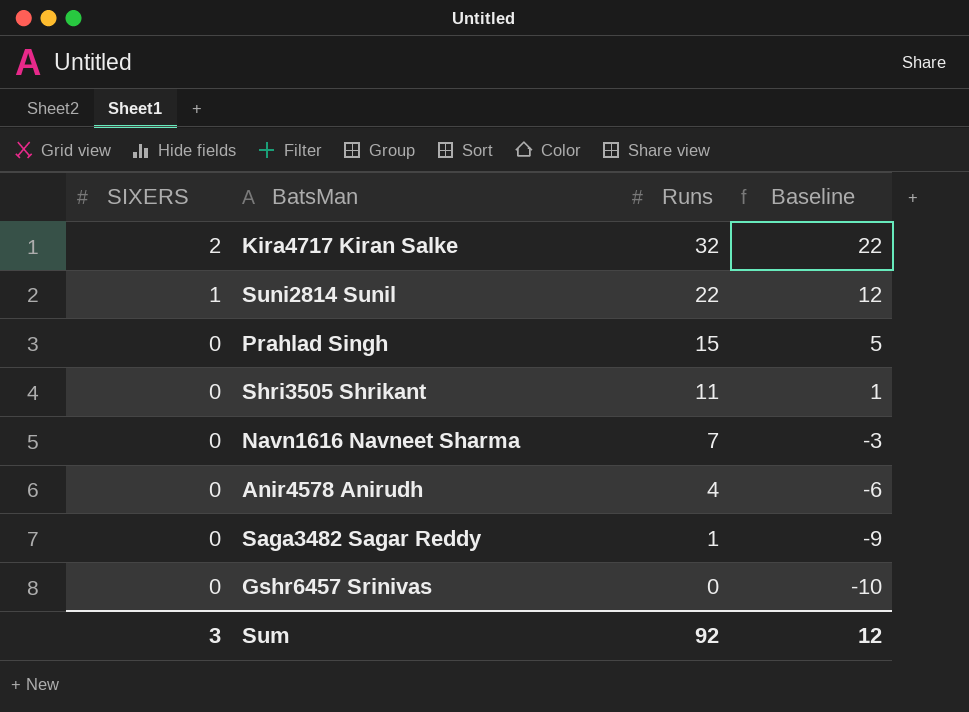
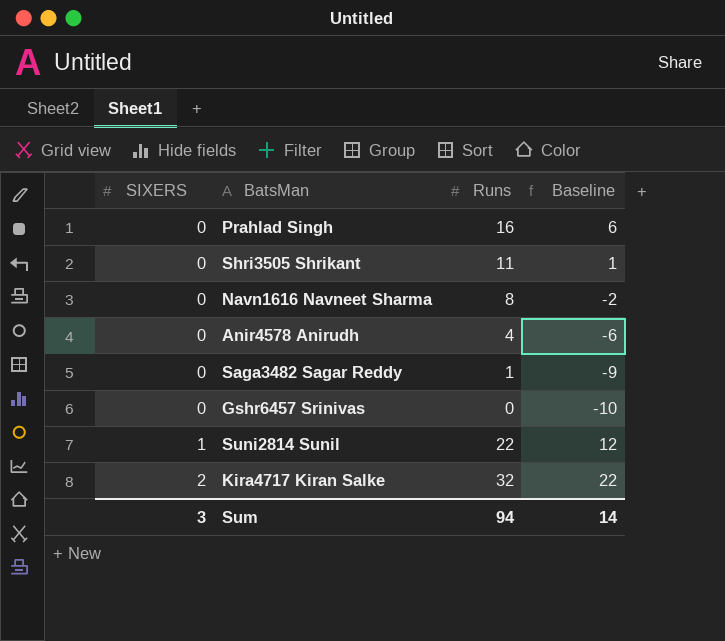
row order: SIXERS descending -> SIXERS ascending
Prahlad Singh | Runs: 15 -> 16
Prahlad Singh | Baseline: 5 -> 6
Navn1616 Navneet Sharma | Runs: 7 -> 8
Navn1616 Navneet Sharma | Baseline: -3 -> -2
Sum | Runs: 92 -> 94
Sum | Baseline: 12 -> 14

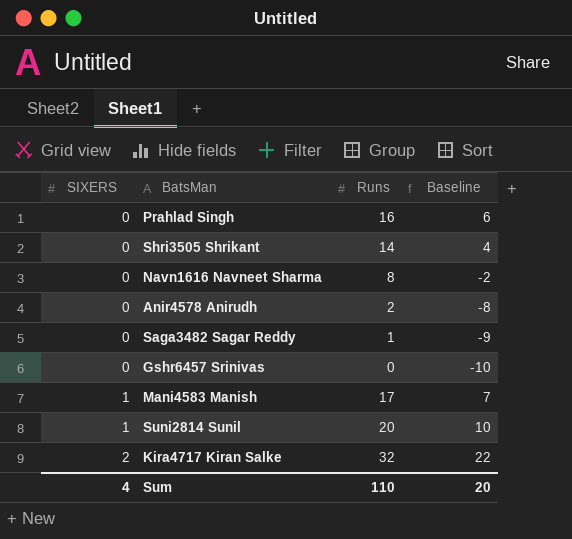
Shri3505 Shrikant | Runs: 11 -> 14
Shri3505 Shrikant | Baseline: 1 -> 4
Anir4578 Anirudh | Runs: 4 -> 2
Anir4578 Anirudh | Baseline: -6 -> -8
row Mani4583 Manish: none -> 1 | 17 | 7
Suni2814 Sunil | Runs: 22 -> 20
Suni2814 Sunil | Baseline: 12 -> 10
Sum | SIXERS: 3 -> 4
Sum | Runs: 94 -> 110
Sum | Baseline: 14 -> 20

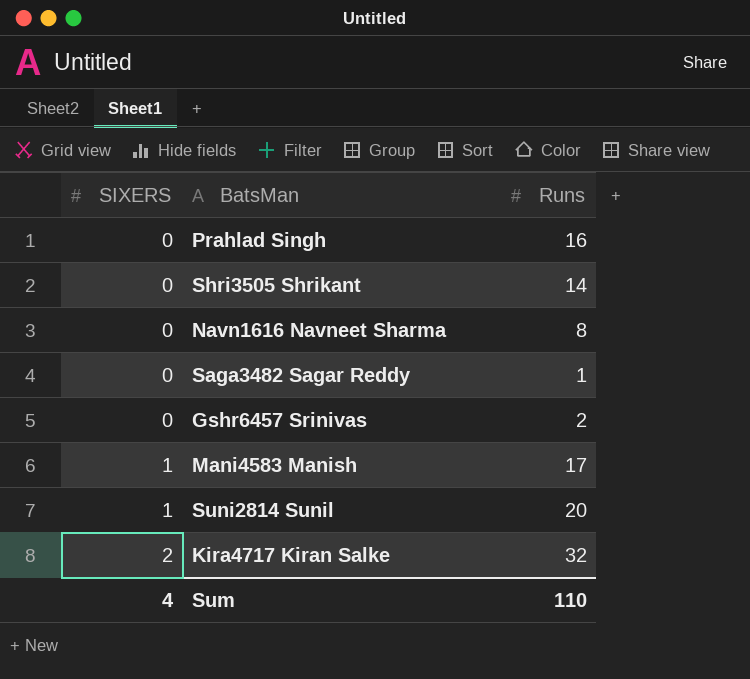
column Baseline | formula: [Runs] - 10 -> none
row Anir4578 Anirudh: 0 | 2 | -8 -> none
Gshr6457 Srinivas | Runs: 0 -> 2

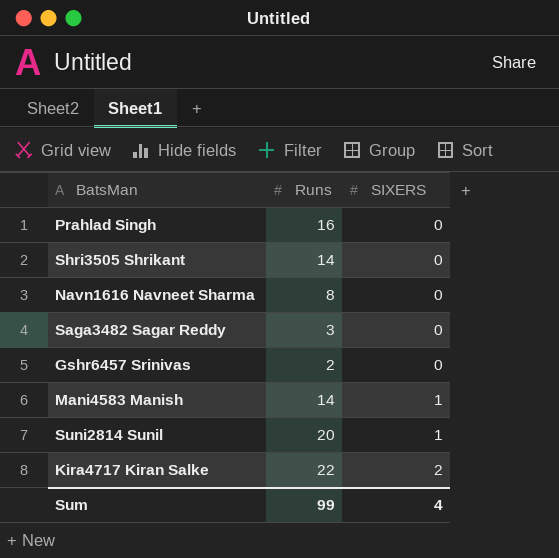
column SIXERS | position: 1 -> 3
Saga3482 Sagar Reddy | Runs: 1 -> 3
Mani4583 Manish | Runs: 17 -> 14
Kira4717 Kiran Salke | Runs: 32 -> 22
Sum | Runs: 110 -> 99

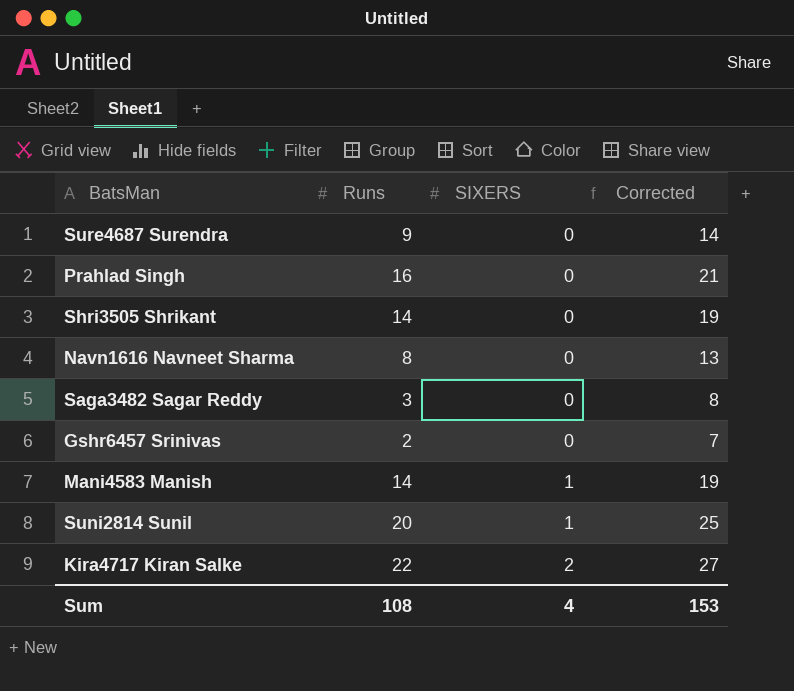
column Corrected | formula: none -> [Runs] + 5
row Sure4687 Surendra: none -> 9 | 0 | 14
Sum | Runs: 99 -> 108

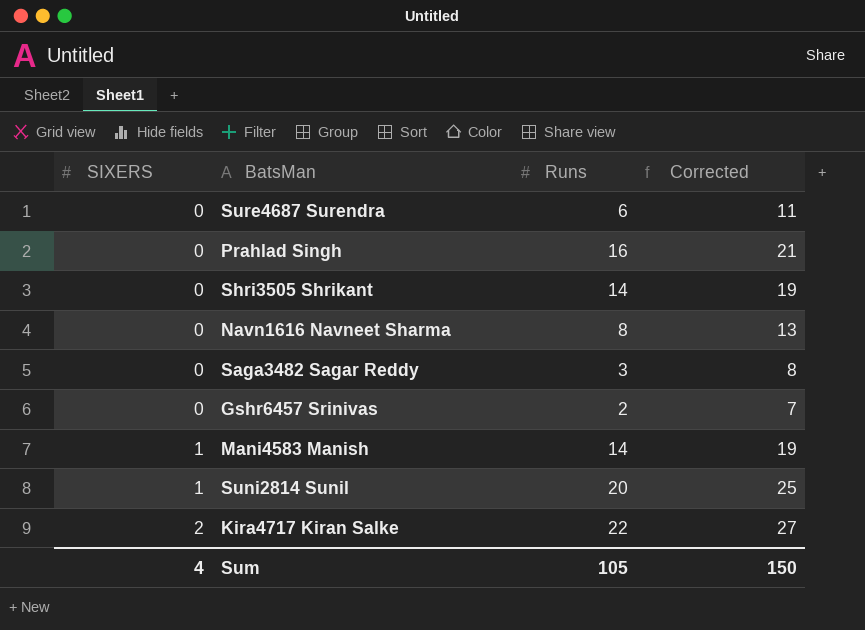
column SIXERS | position: 3 -> 1
Sure4687 Surendra | Runs: 9 -> 6
Sure4687 Surendra | Corrected: 14 -> 11
Sum | Runs: 108 -> 105
Sum | Corrected: 153 -> 150

